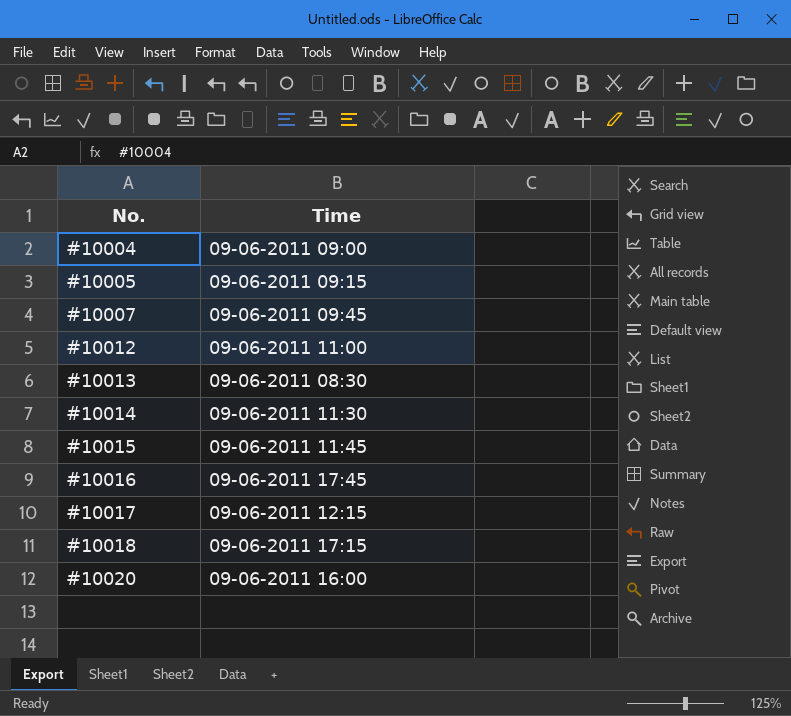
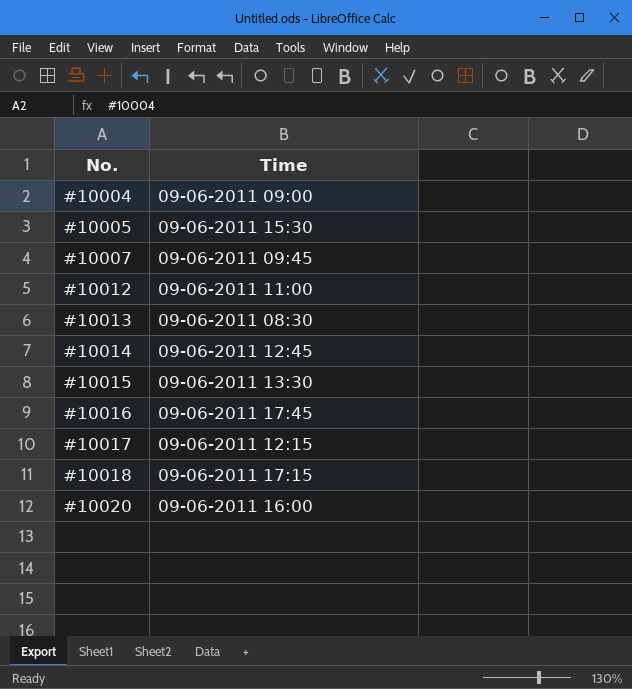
#10005 | Time: 09-06-2011 09:15 -> 09-06-2011 15:30
#10014 | Time: 09-06-2011 11:30 -> 09-06-2011 12:45
#10015 | Time: 09-06-2011 11:45 -> 09-06-2011 13:30

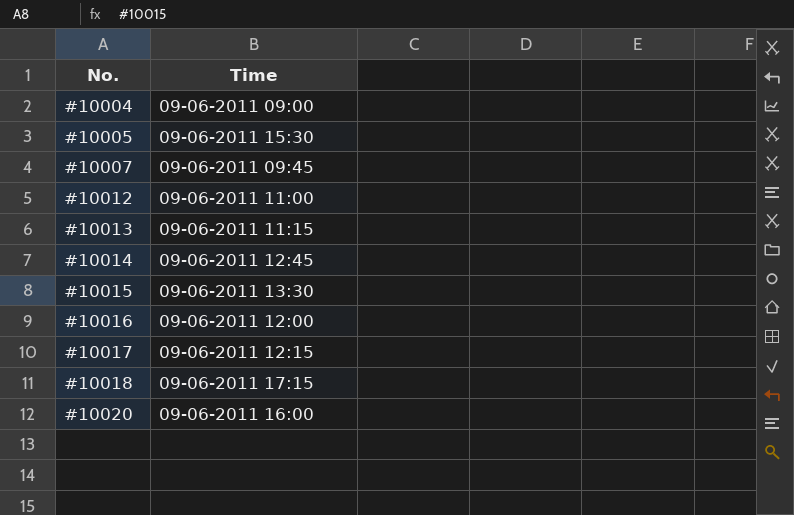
#10013 | Time: 09-06-2011 08:30 -> 09-06-2011 11:15
#10016 | Time: 09-06-2011 17:45 -> 09-06-2011 12:00

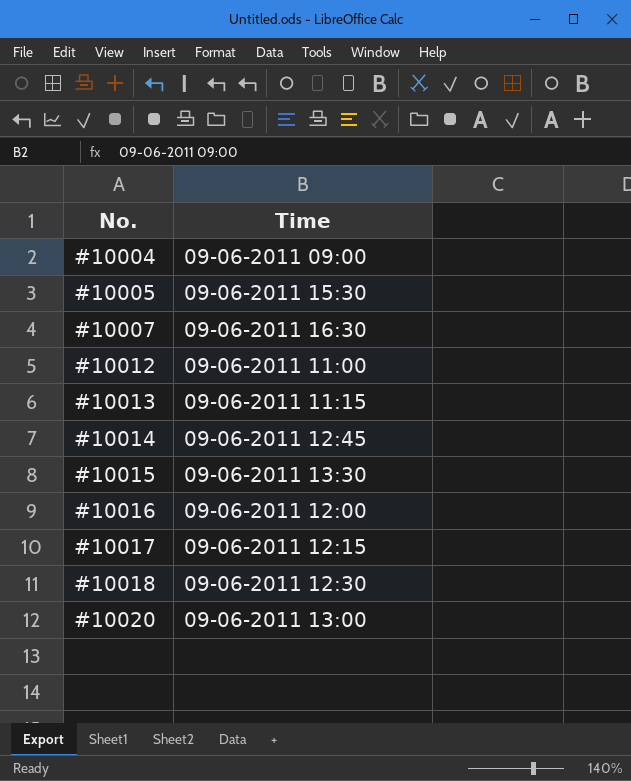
#10007 | Time: 09-06-2011 09:45 -> 09-06-2011 16:30
#10018 | Time: 09-06-2011 17:15 -> 09-06-2011 12:30
#10020 | Time: 09-06-2011 16:00 -> 09-06-2011 13:00

